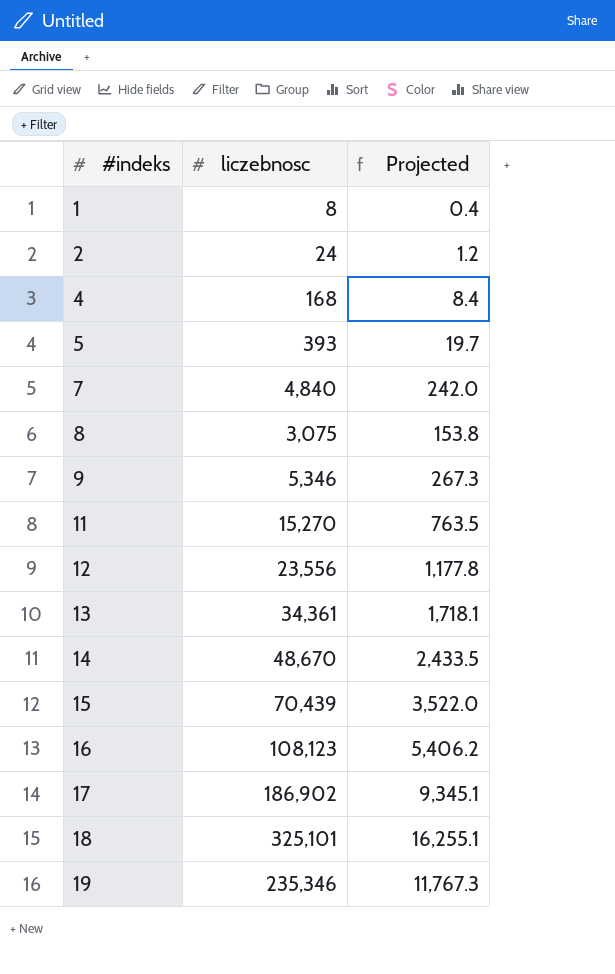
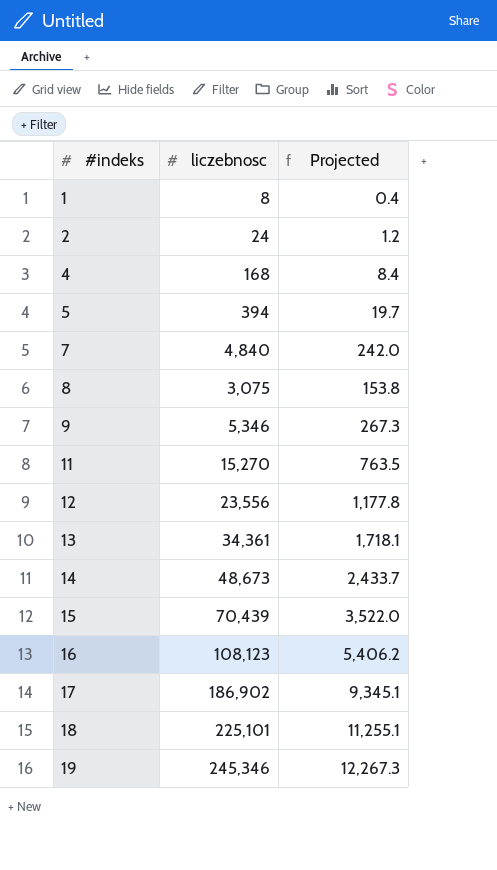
5 | liczebnosc: 393 -> 394
14 | liczebnosc: 48,670 -> 48,673
14 | Projected: 2,433.5 -> 2,433.7
18 | liczebnosc: 325,101 -> 225,101
18 | Projected: 16,255.1 -> 11,255.1
19 | liczebnosc: 235,346 -> 245,346
19 | Projected: 11,767.3 -> 12,267.3

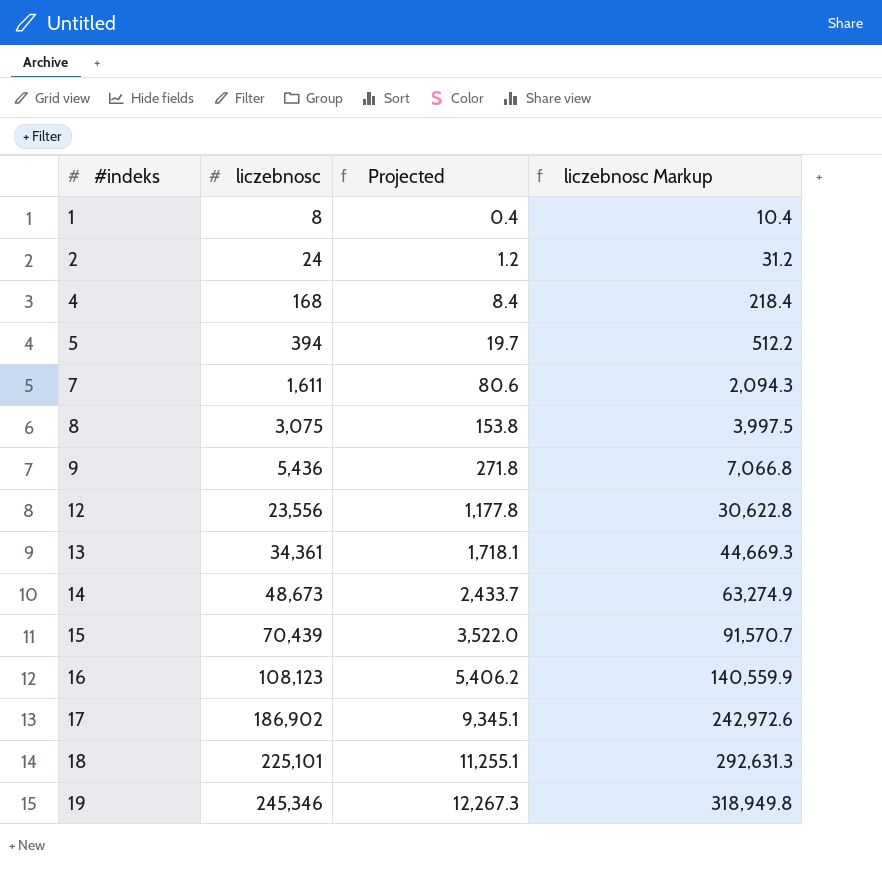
column liczebnosc Markup | formula: none -> [liczebnosc] * 1.3
row 11: 15,270 | 763.5 -> none
7 | liczebnosc: 4,840 -> 1,611
7 | Projected: 242.0 -> 80.6
9 | liczebnosc: 5,346 -> 5,436
9 | Projected: 267.3 -> 271.8

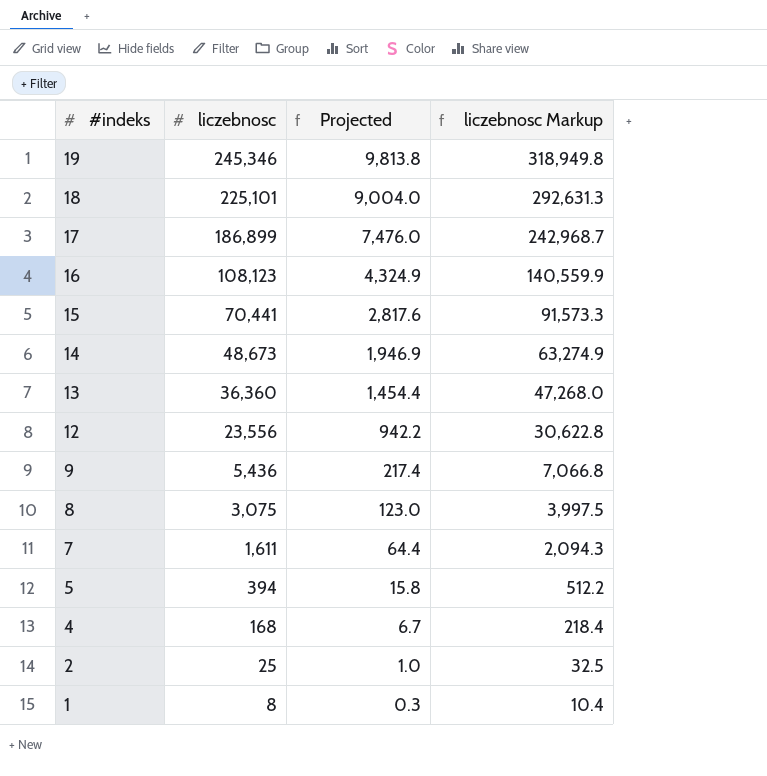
row order: #indeks ascending -> #indeks descending
column Projected | formula: [liczebnosc] * 0.05 -> [liczebnosc] * 0.04
17 | liczebnosc: 186,902 -> 186,899
17 | liczebnosc Markup: 242,972.6 -> 242,968.7
15 | liczebnosc: 70,439 -> 70,441
15 | liczebnosc Markup: 91,570.7 -> 91,573.3
13 | liczebnosc: 34,361 -> 36,360
13 | liczebnosc Markup: 44,669.3 -> 47,268.0
2 | liczebnosc: 24 -> 25
2 | liczebnosc Markup: 31.2 -> 32.5

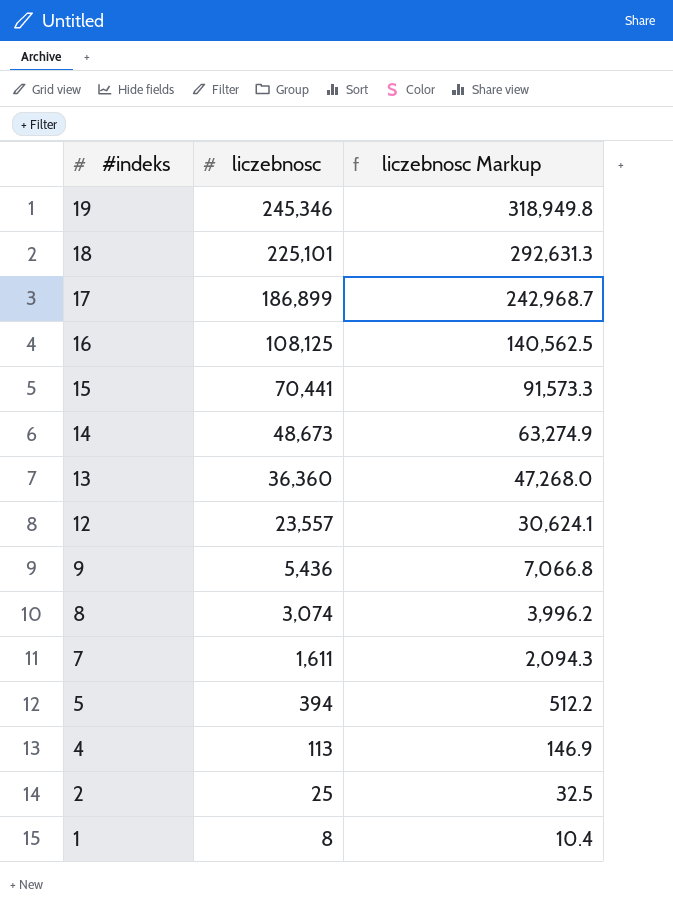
column Projected | formula: [liczebnosc] * 0.04 -> none
16 | liczebnosc: 108,123 -> 108,125
16 | liczebnosc Markup: 140,559.9 -> 140,562.5
12 | liczebnosc: 23,556 -> 23,557
12 | liczebnosc Markup: 30,622.8 -> 30,624.1
8 | liczebnosc: 3,075 -> 3,074
8 | liczebnosc Markup: 3,997.5 -> 3,996.2
4 | liczebnosc: 168 -> 113
4 | liczebnosc Markup: 218.4 -> 146.9

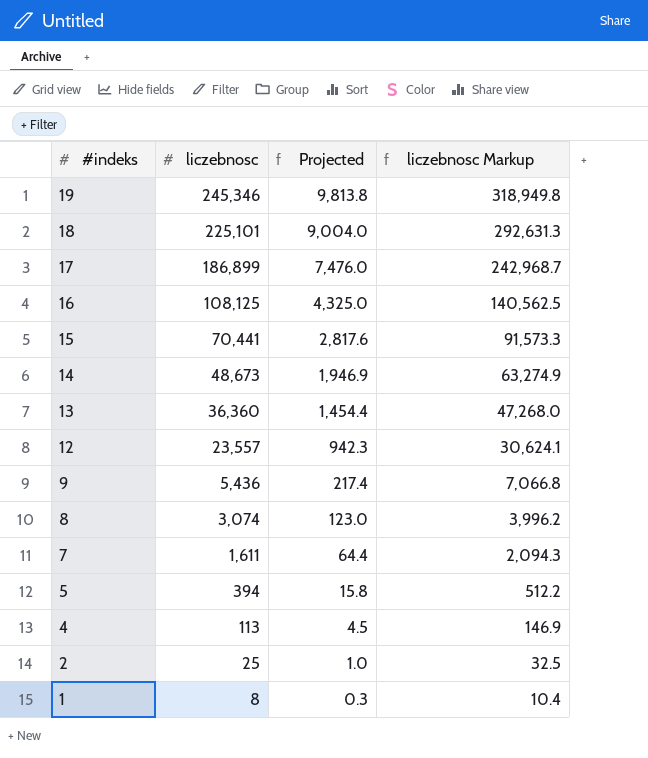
column Projected | formula: none -> [liczebnosc] * 0.04

